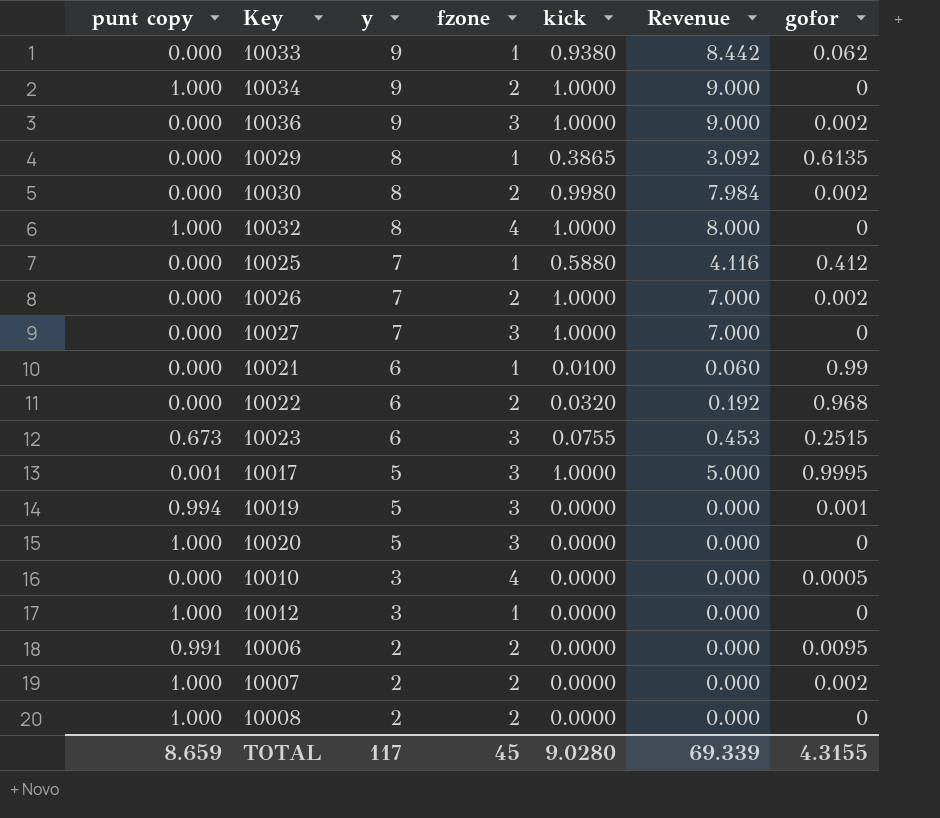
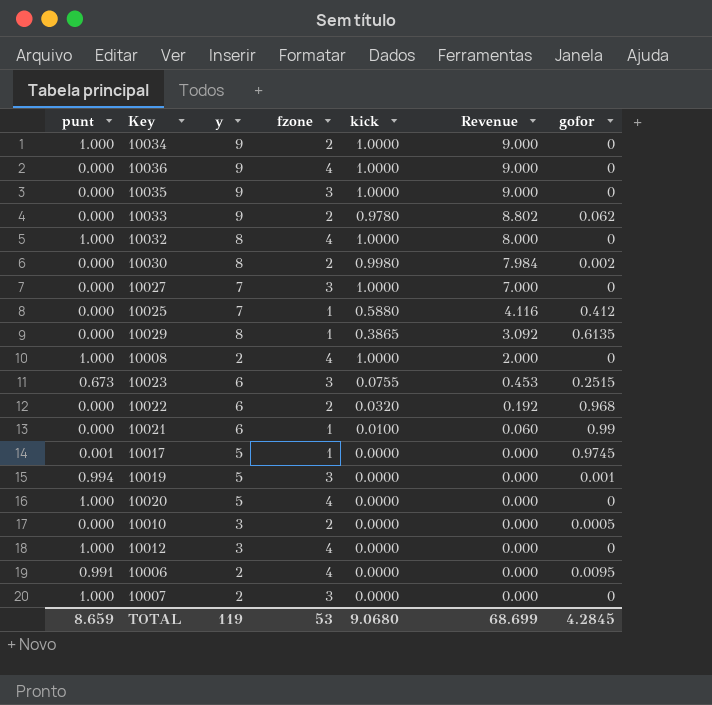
row order: y descending -> Revenue descending
column name: punt copy -> punt
row 10026: 0.000 | 7 | 2 | 1.0000 | 7.000 | 0.002 -> none
10036 | fzone: 3 -> 4
10036 | gofor: 0.002 -> 0
row 10035: none -> 0.000 | 9 | 3 | 1.0000 | 9.000 | 0
10033 | fzone: 1 -> 2
10033 | kick: 0.9380 -> 0.9780
10033 | Revenue: 8.442 -> 8.802
10008 | fzone: 2 -> 4
10008 | kick: 0.0000 -> 1.0000
10008 | Revenue: 0.000 -> 2.000
10017 | fzone: 3 -> 1
10017 | kick: 1.0000 -> 0.0000
10017 | Revenue: 5.000 -> 0.000
10017 | gofor: 0.9995 -> 0.9745
10020 | fzone: 3 -> 4
10010 | fzone: 4 -> 2
10012 | fzone: 1 -> 4
10006 | fzone: 2 -> 4
10007 | fzone: 2 -> 3
10007 | gofor: 0.002 -> 0
TOTAL | y: 117 -> 119
TOTAL | fzone: 45 -> 53
TOTAL | kick: 9.0280 -> 9.0680
TOTAL | Revenue: 69.339 -> 68.699
TOTAL | gofor: 4.3155 -> 4.2845

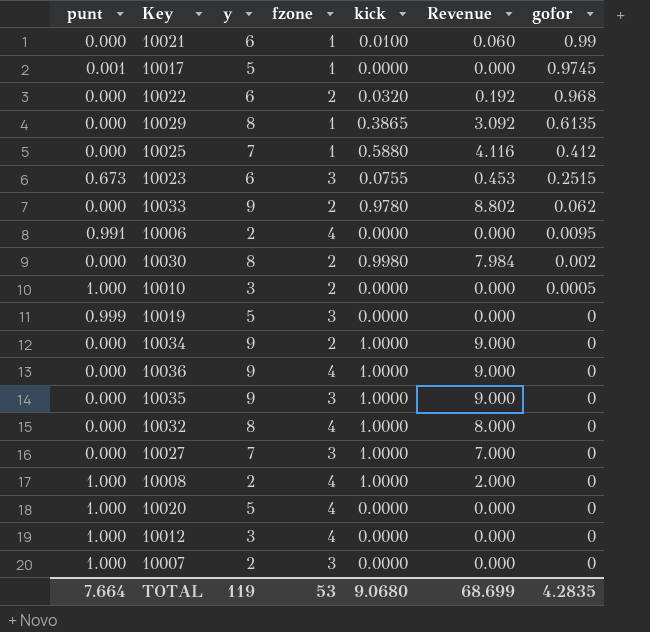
row order: Revenue descending -> gofor descending
10010 | punt: 0.000 -> 1.000
10019 | punt: 0.994 -> 0.999
10019 | gofor: 0.001 -> 0
10034 | punt: 1.000 -> 0.000
10032 | punt: 1.000 -> 0.000
TOTAL | punt: 8.659 -> 7.664
TOTAL | gofor: 4.2845 -> 4.2835

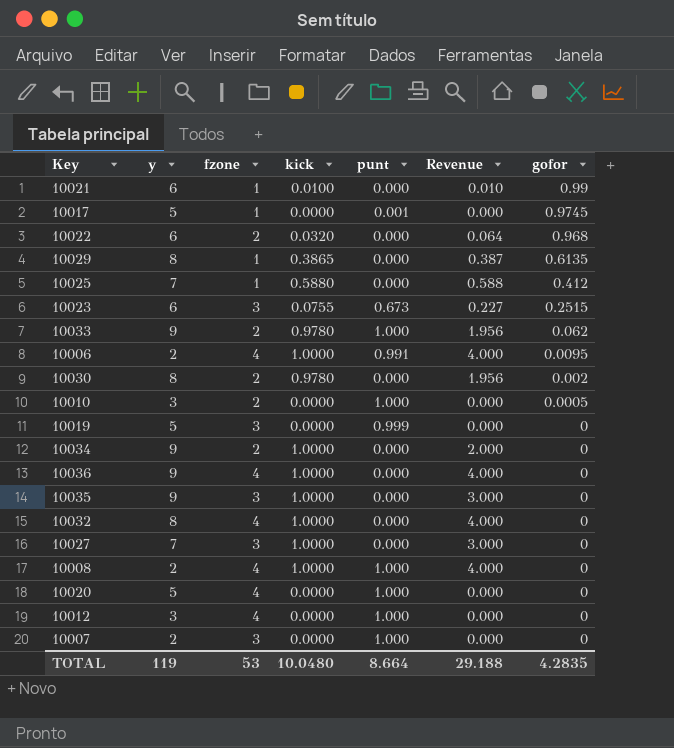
column punt | position: 1 -> 5
column Revenue | formula: [y] * [kick] -> [fzone] * [kick]
10033 | punt: 0.000 -> 1.000
10006 | kick: 0.0000 -> 1.0000
10030 | kick: 0.9980 -> 0.9780
TOTAL | kick: 9.0680 -> 10.0480
TOTAL | punt: 7.664 -> 8.664
TOTAL | Revenue: 68.699 -> 29.188

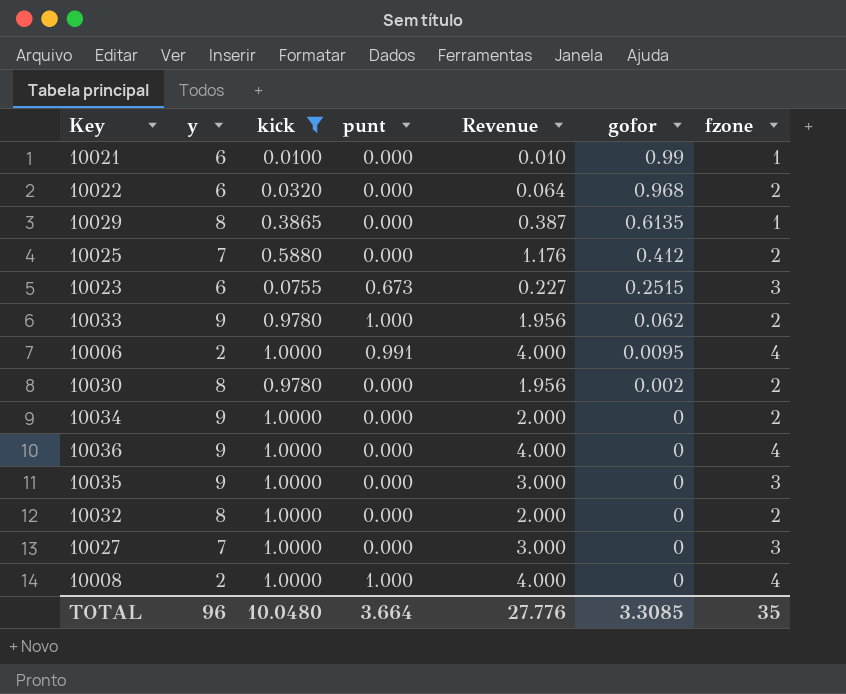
filter: none -> kick != 0.0000
column fzone | position: 3 -> 7
10025 | Revenue: 0.588 -> 1.176
10025 | fzone: 1 -> 2
10032 | Revenue: 4.000 -> 2.000
10032 | fzone: 4 -> 2
TOTAL | y: 119 -> 96
TOTAL | punt: 8.664 -> 3.664
TOTAL | Revenue: 29.188 -> 27.776
TOTAL | gofor: 4.2835 -> 3.3085
TOTAL | fzone: 53 -> 35

